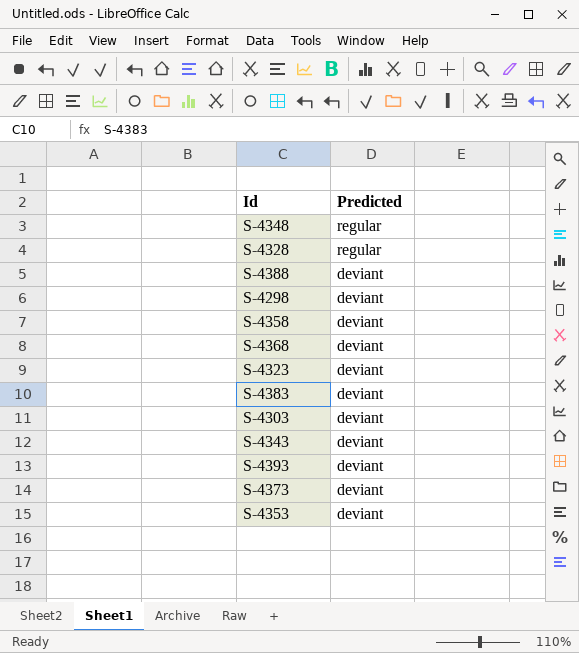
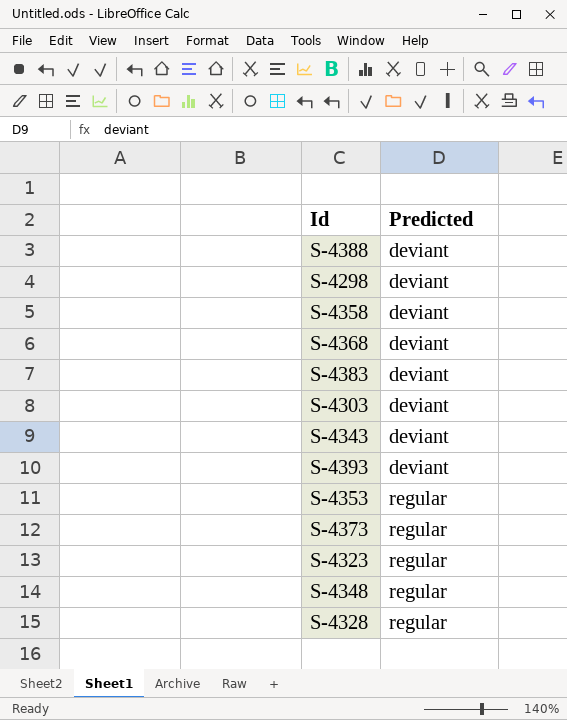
row order: Predicted descending -> Predicted ascending
S-4353 | Predicted: deviant -> regular
S-4373 | Predicted: deviant -> regular
S-4323 | Predicted: deviant -> regular

